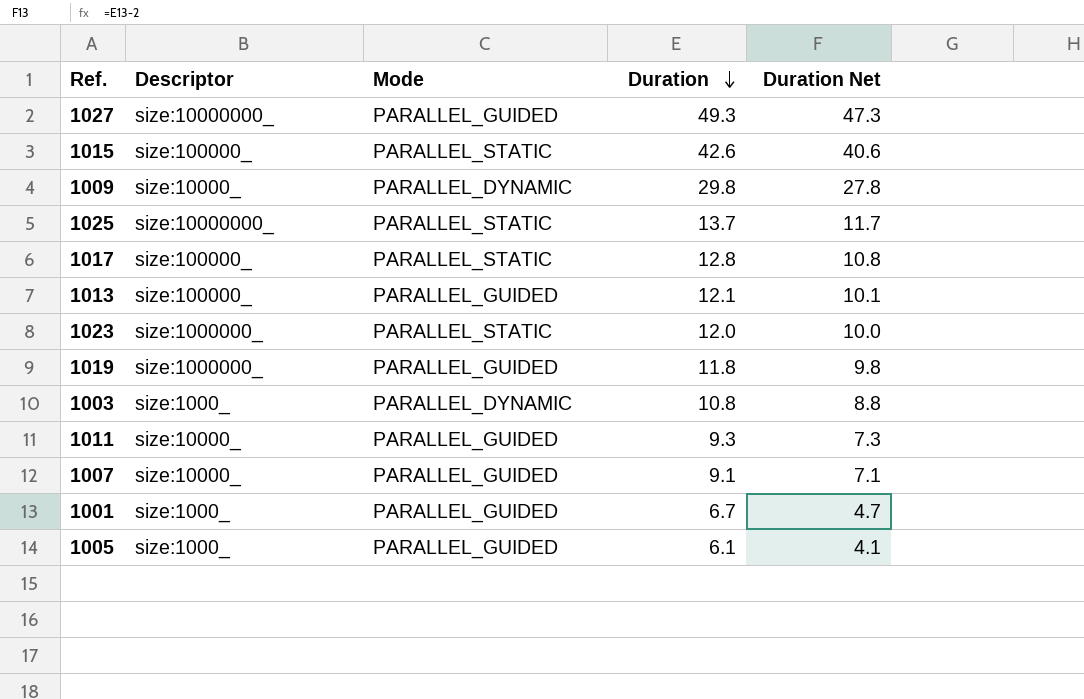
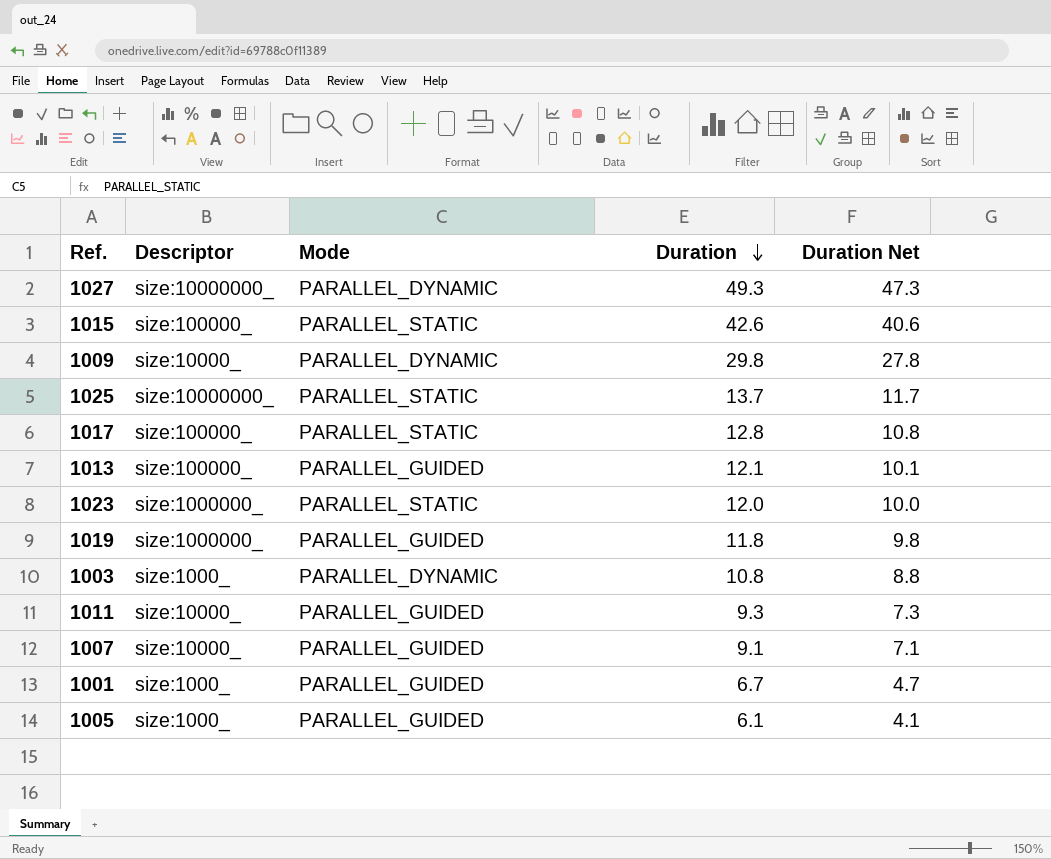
1027 | Mode: PARALLEL_GUIDED -> PARALLEL_DYNAMIC

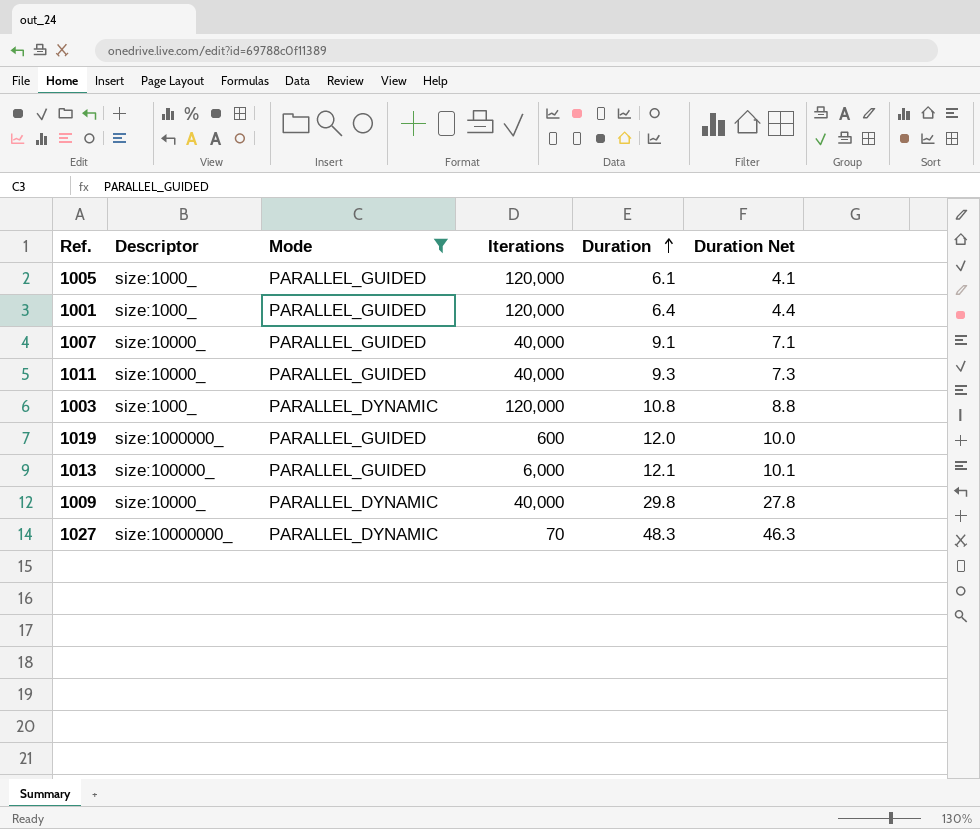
filter: none -> Mode != PARALLEL_STATIC
row order: Duration descending -> Duration ascending
column Iterations | position: none -> 4
1001 | Duration: 6.7 -> 6.4
1001 | Duration Net: 4.7 -> 4.4
1019 | Duration: 11.8 -> 12.0
1019 | Duration Net: 9.8 -> 10.0
1027 | Duration: 49.3 -> 48.3
1027 | Duration Net: 47.3 -> 46.3

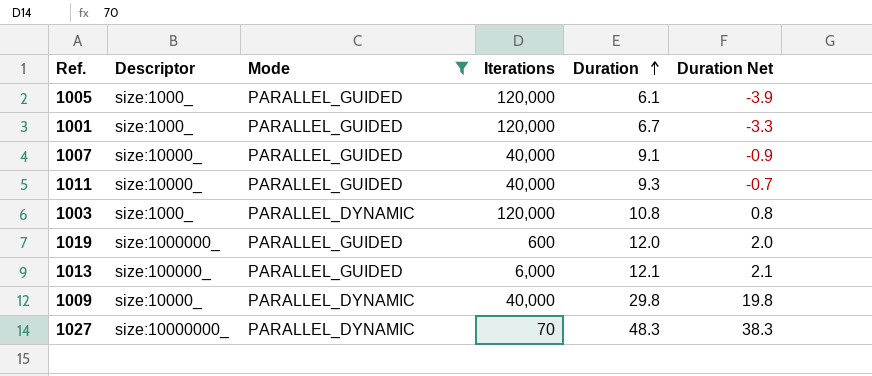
column Duration Net | formula: [Duration] - 2 -> [Duration] - 10
1001 | Duration: 6.4 -> 6.7

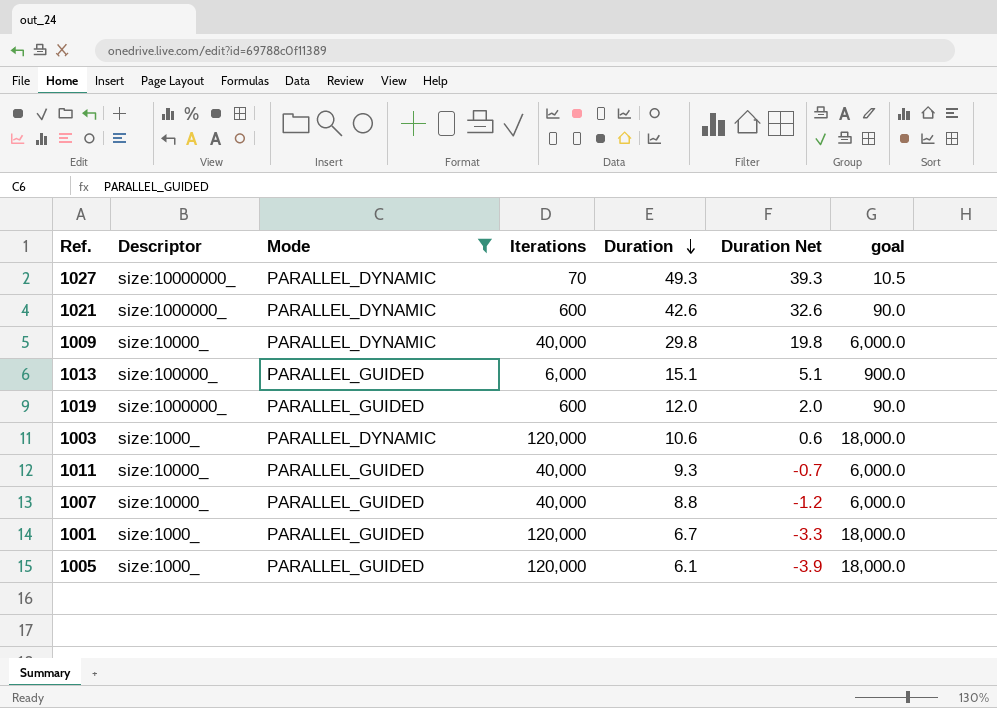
row order: Duration ascending -> Duration descending
column goal | formula: none -> [Iterations] * 0.15
1027 | Duration: 48.3 -> 49.3
1027 | Duration Net: 38.3 -> 39.3
row 1021: none -> size:1000000_ | PARALLEL_DYNAMIC | 600 | 42.6 | 32.6 | 90.0
1013 | Duration: 12.1 -> 15.1
1013 | Duration Net: 2.1 -> 5.1
1003 | Duration: 10.8 -> 10.6
1003 | Duration Net: 0.8 -> 0.6
1007 | Duration: 9.1 -> 8.8
1007 | Duration Net: -0.9 -> -1.2

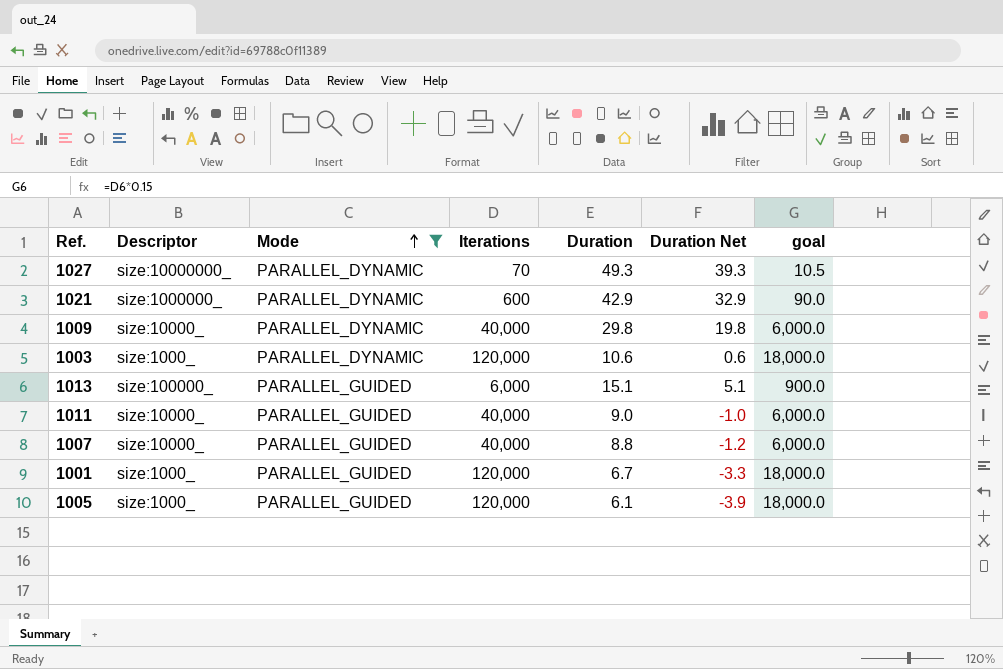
row order: Duration descending -> Mode ascending
row 1019: size:1000000_ | PARALLEL_GUIDED | 600 | 12.0 | 2.0 | 90.0 -> none
1021 | Duration: 42.6 -> 42.9
1021 | Duration Net: 32.6 -> 32.9
1011 | Duration: 9.3 -> 9.0
1011 | Duration Net: -0.7 -> -1.0

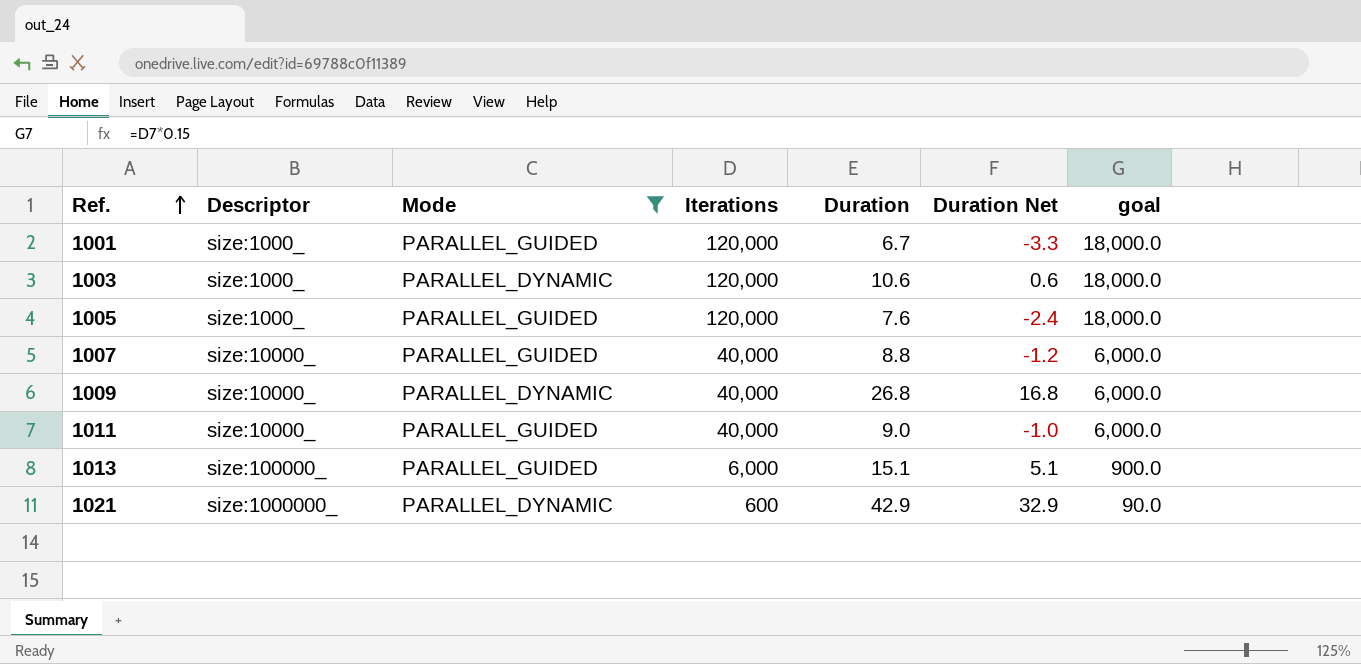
row order: Mode ascending -> Ref. ascending
row 1027: size:10000000_ | PARALLEL_DYNAMIC | 70 | 49.3 | 39.3 | 10.5 -> none
1005 | Duration: 6.1 -> 7.6
1005 | Duration Net: -3.9 -> -2.4
1009 | Duration: 29.8 -> 26.8
1009 | Duration Net: 19.8 -> 16.8

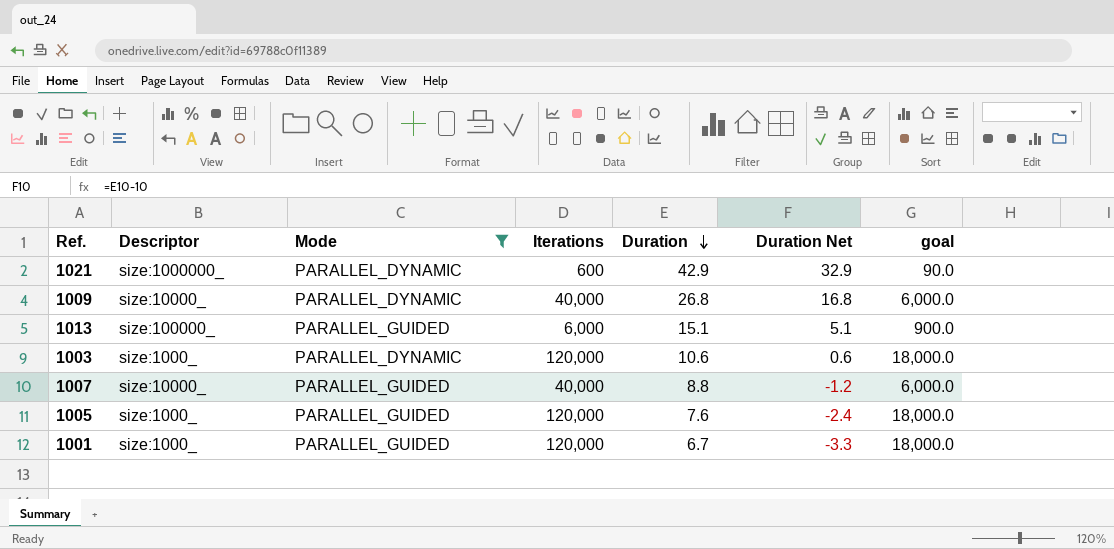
row order: Ref. ascending -> Duration descending
row 1011: size:10000_ | PARALLEL_GUIDED | 40,000 | 9.0 | -1.0 | 6,000.0 -> none

